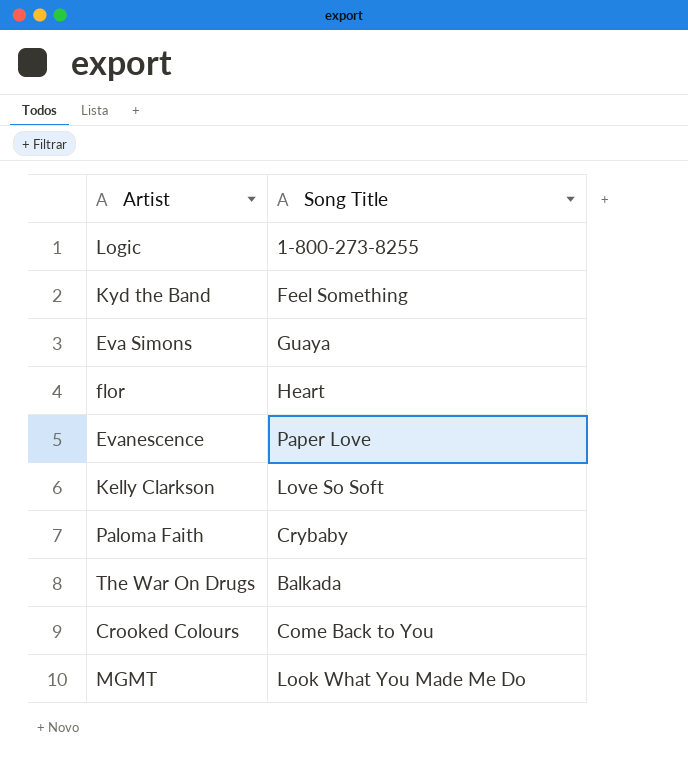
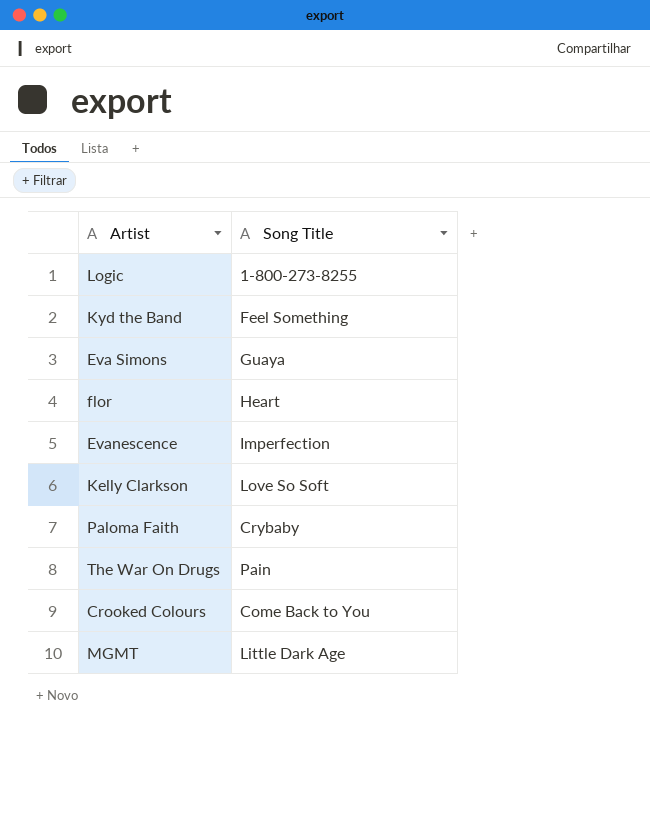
Evanescence | Song Title: Paper Love -> Imperfection
The War On Drugs | Song Title: Balkada -> Pain
MGMT | Song Title: Look What You Made Me Do -> Little Dark Age

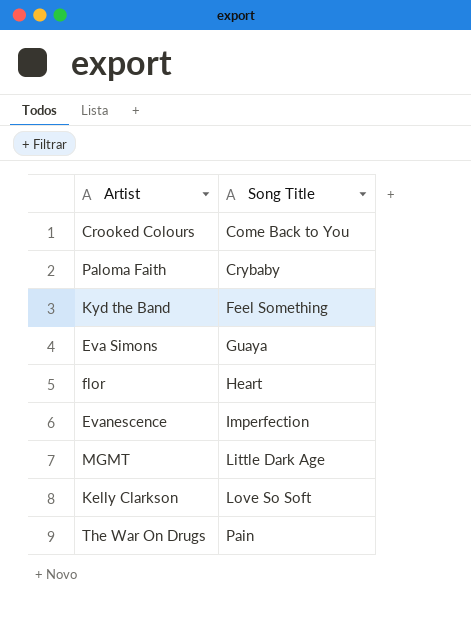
row order: none -> Song Title ascending
row Logic: 1-800-273-8255 -> none

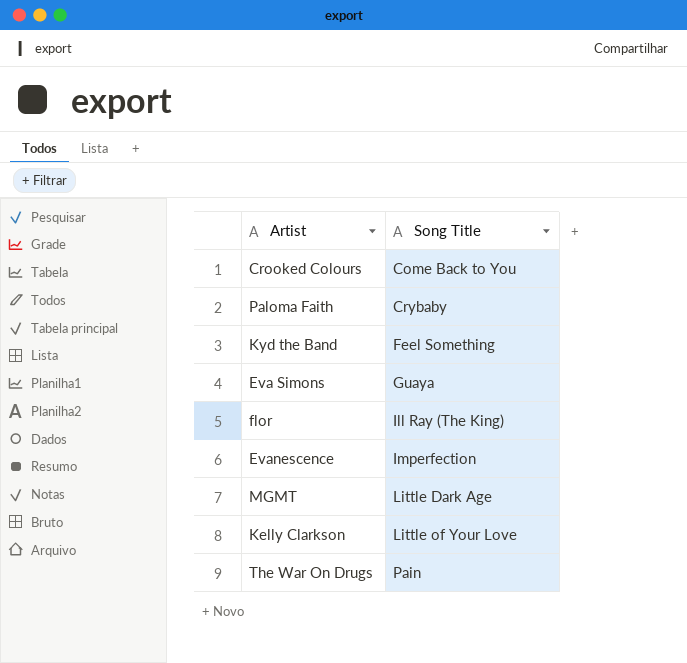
flor | Song Title: Heart -> Ill Ray (The King)
Kelly Clarkson | Song Title: Love So Soft -> Little of Your Love

